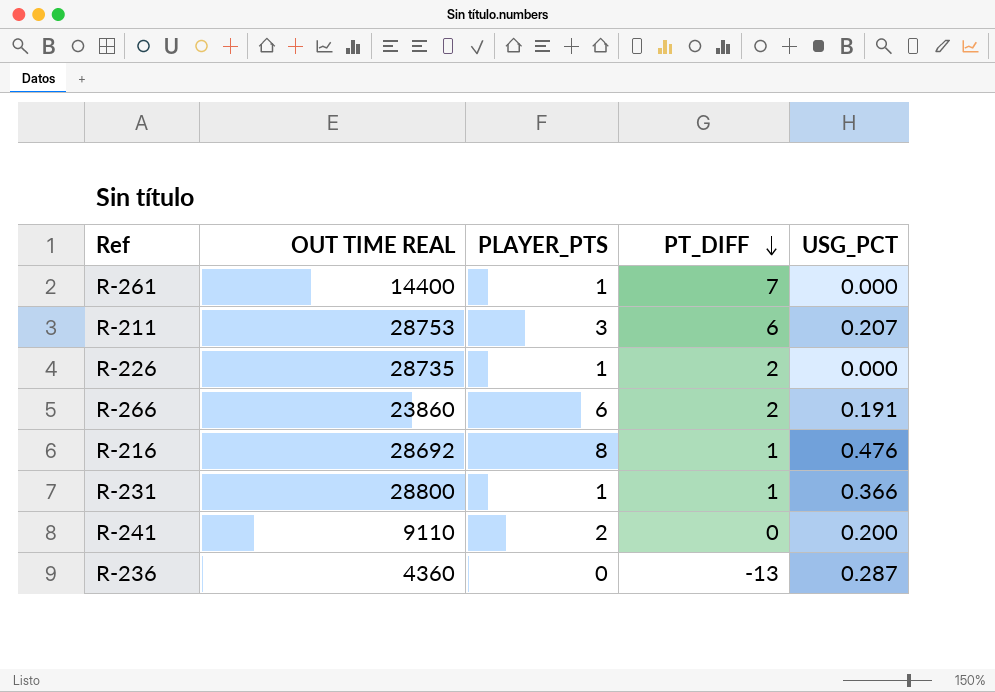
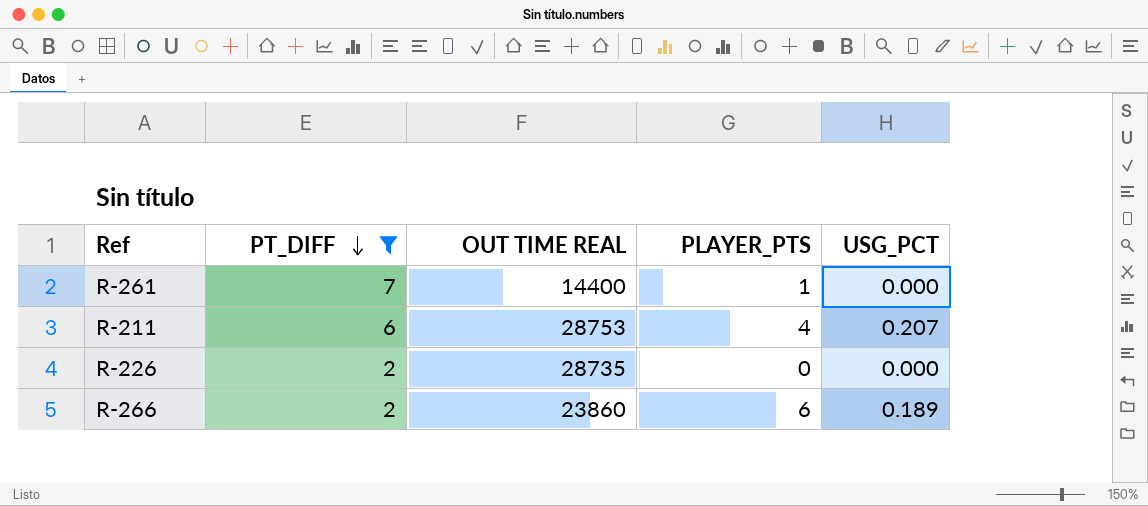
filter: none -> PT_DIFF >= 2
column PT_DIFF | position: 4 -> 2
R-211 | PLAYER_PTS: 3 -> 4
R-226 | PLAYER_PTS: 1 -> 0
R-266 | USG_PCT: 0.191 -> 0.189

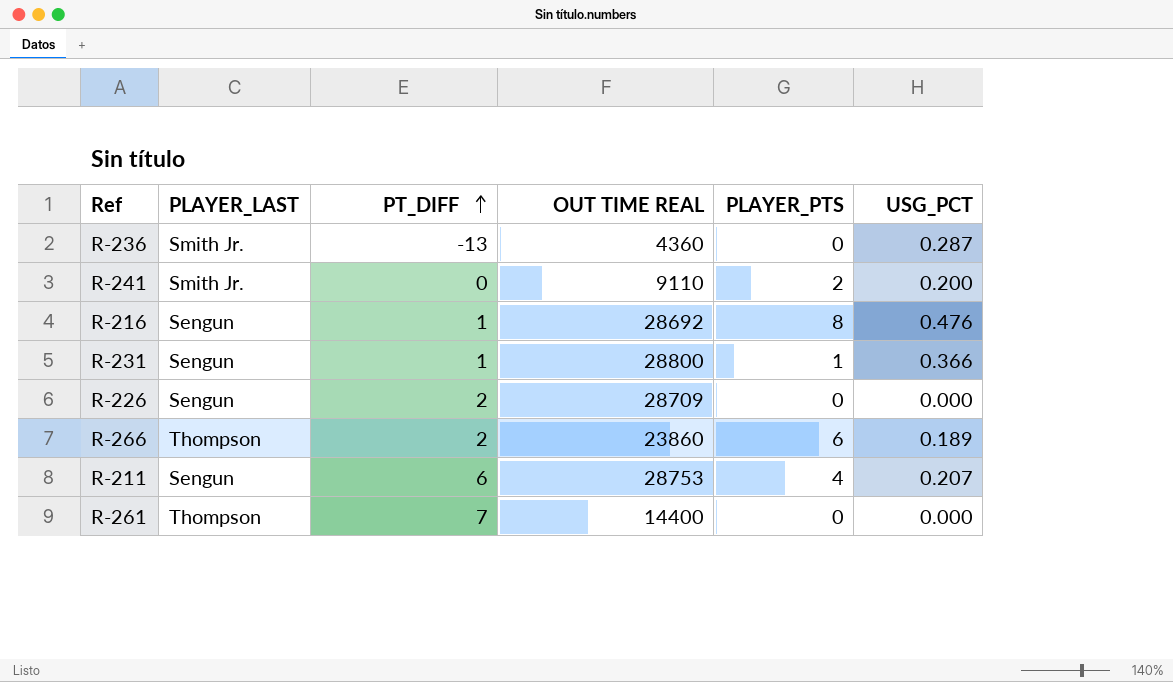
filter: PT_DIFF >= 2 -> none
row order: PT_DIFF descending -> PT_DIFF ascending
column PLAYER_LAST | position: none -> 2
R-226 | OUT TIME REAL: 28735 -> 28709
R-261 | PLAYER_PTS: 1 -> 0

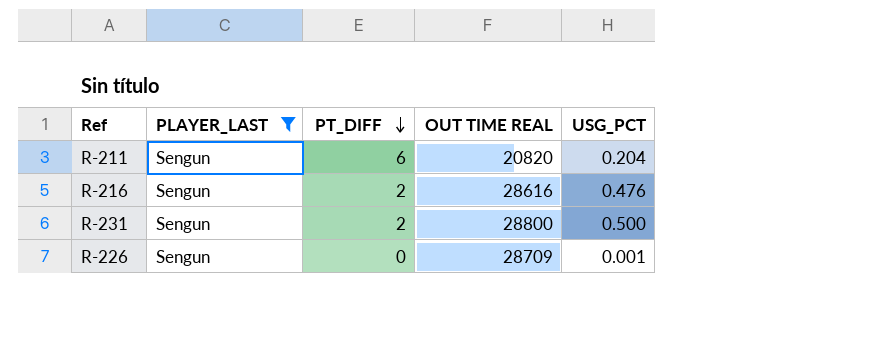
filter: none -> PLAYER_LAST = Sengun
row order: PT_DIFF ascending -> PT_DIFF descending
column PLAYER_PTS | position: 5 -> none
R-211 | OUT TIME REAL: 28753 -> 20820
R-211 | USG_PCT: 0.207 -> 0.204
R-216 | PT_DIFF: 1 -> 2
R-216 | OUT TIME REAL: 28692 -> 28616
R-231 | PT_DIFF: 1 -> 2
R-231 | USG_PCT: 0.366 -> 0.500
R-226 | PT_DIFF: 2 -> 0
R-226 | USG_PCT: 0.000 -> 0.001

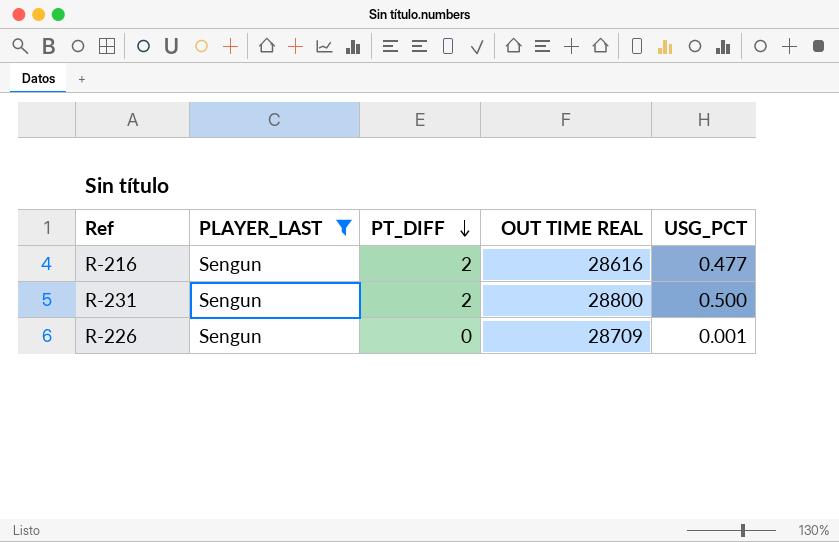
row R-211: Sengun | 6 | 20820 | 0.204 -> none
R-216 | USG_PCT: 0.476 -> 0.477

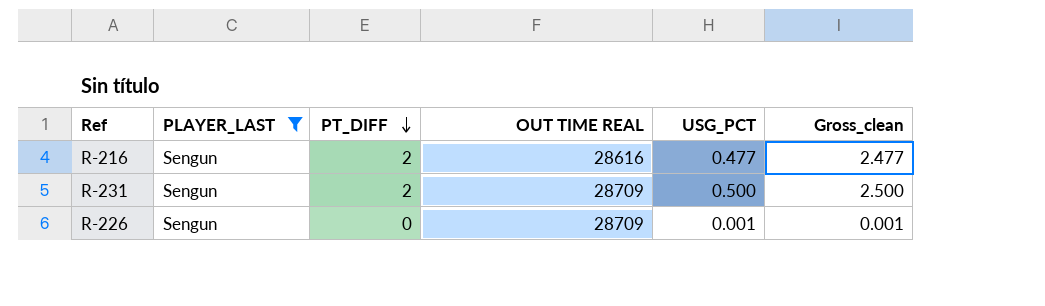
column Gross_clean | formula: none -> [PT_DIFF] + [USG_PCT]
R-231 | OUT TIME REAL: 28800 -> 28709

